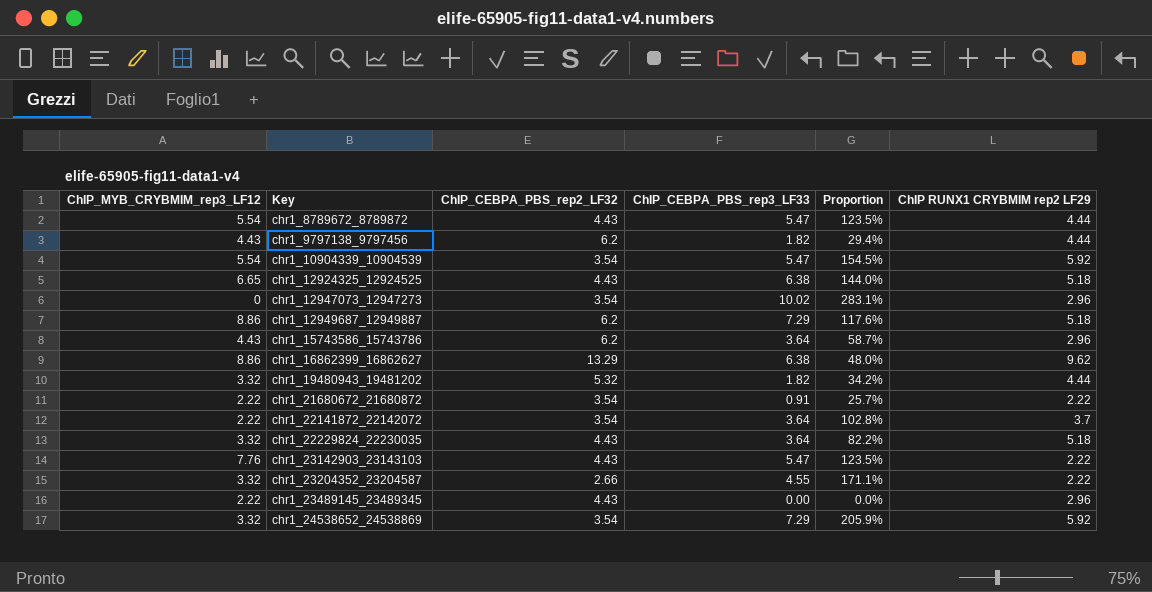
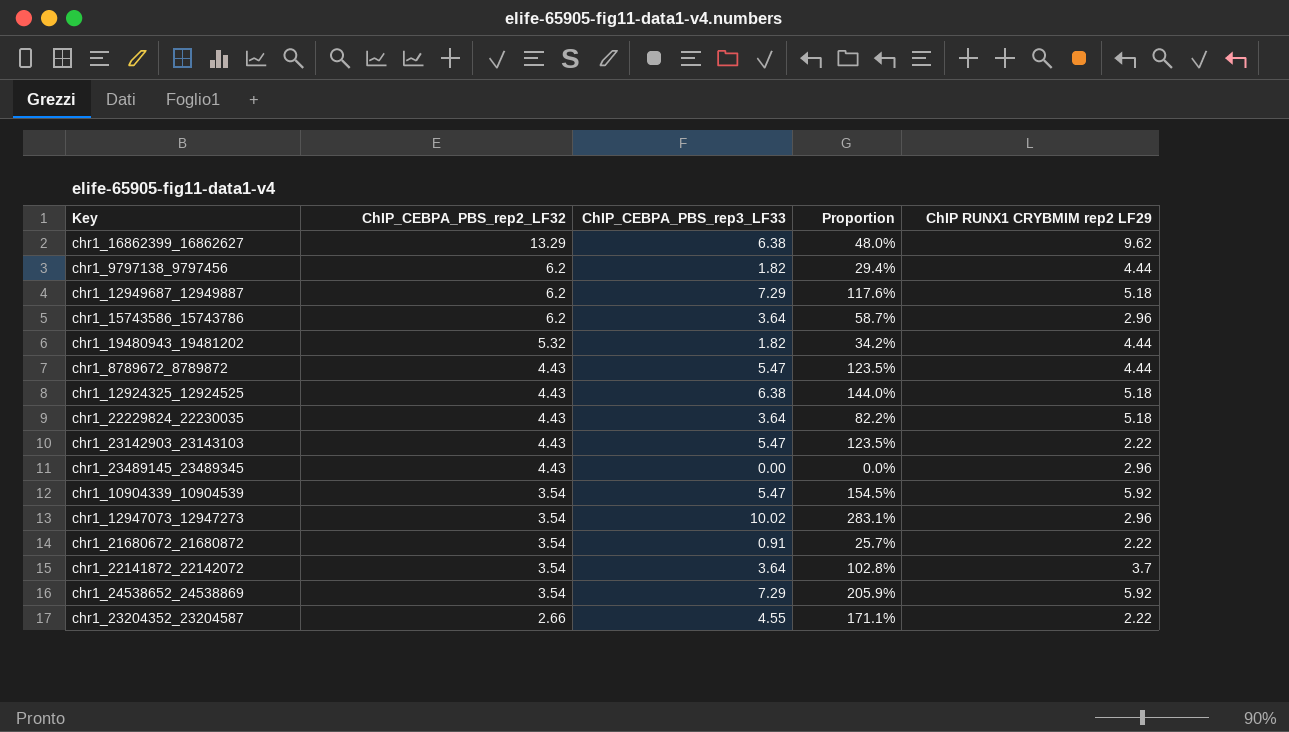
row order: Key ascending -> ChIP_CEBPA_PBS_rep2_LF32 descending
column ChIP_MYB_CRYBMIM_rep3_LF12 | position: 1 -> none

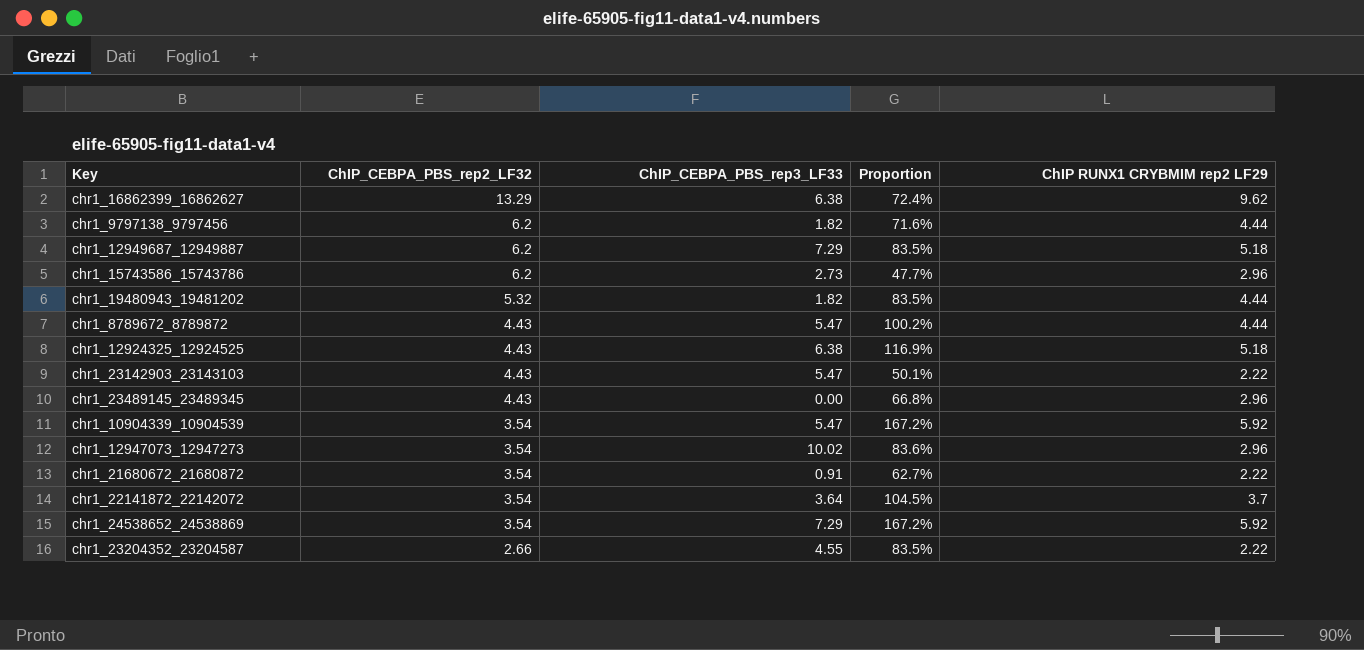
column Proportion | formula: [ChIP_CEBPA_PBS_rep3_LF33] / [ChIP_CEBPA_PBS_rep2_LF32] -> [ChIP RUNX1 CRYBMIM rep2 LF29] / [ChIP_CEBPA_PBS_rep2_LF32]
row chr1_22229824_22230035: 4.43 | 3.64 | 82.2% | 5.18 -> none
chr1_15743586_15743786 | ChIP_CEBPA_PBS_rep3_LF33: 3.64 -> 2.73

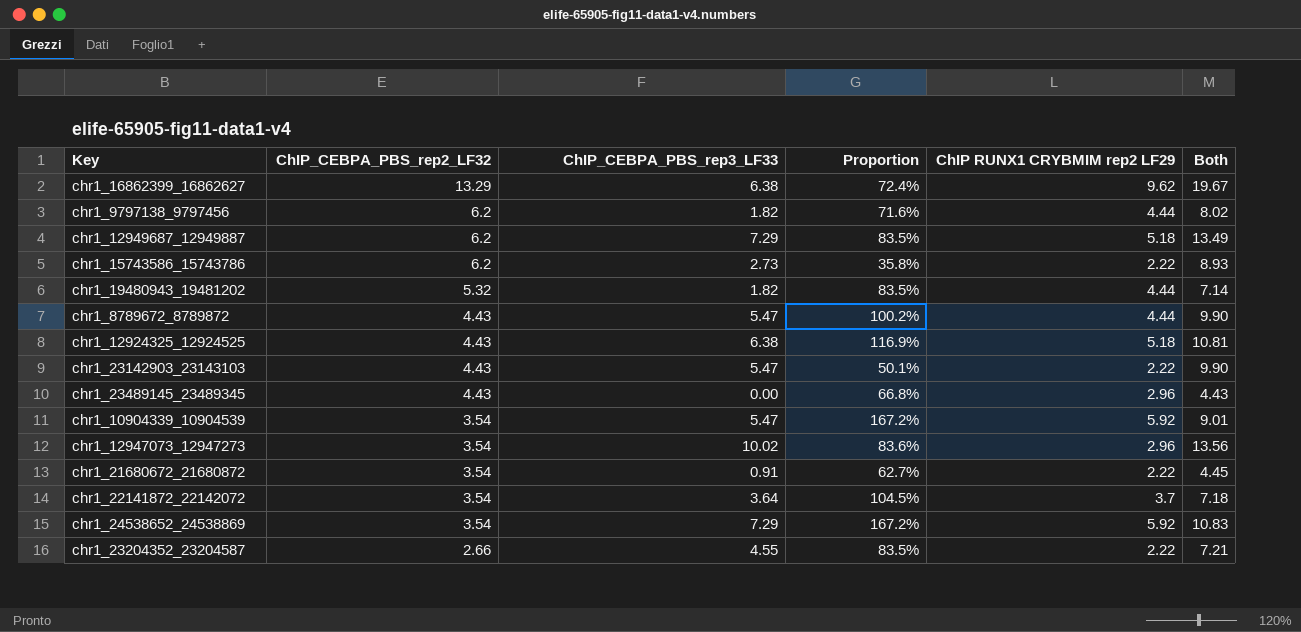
column Both | formula: none -> [ChIP_CEBPA_PBS_rep2_LF32] + [ChIP_CEBPA_PBS_rep3_LF33]
chr1_15743586_15743786 | Proportion: 47.7% -> 35.8%
chr1_15743586_15743786 | ChIP RUNX1 CRYBMIM rep2 LF29: 2.96 -> 2.22

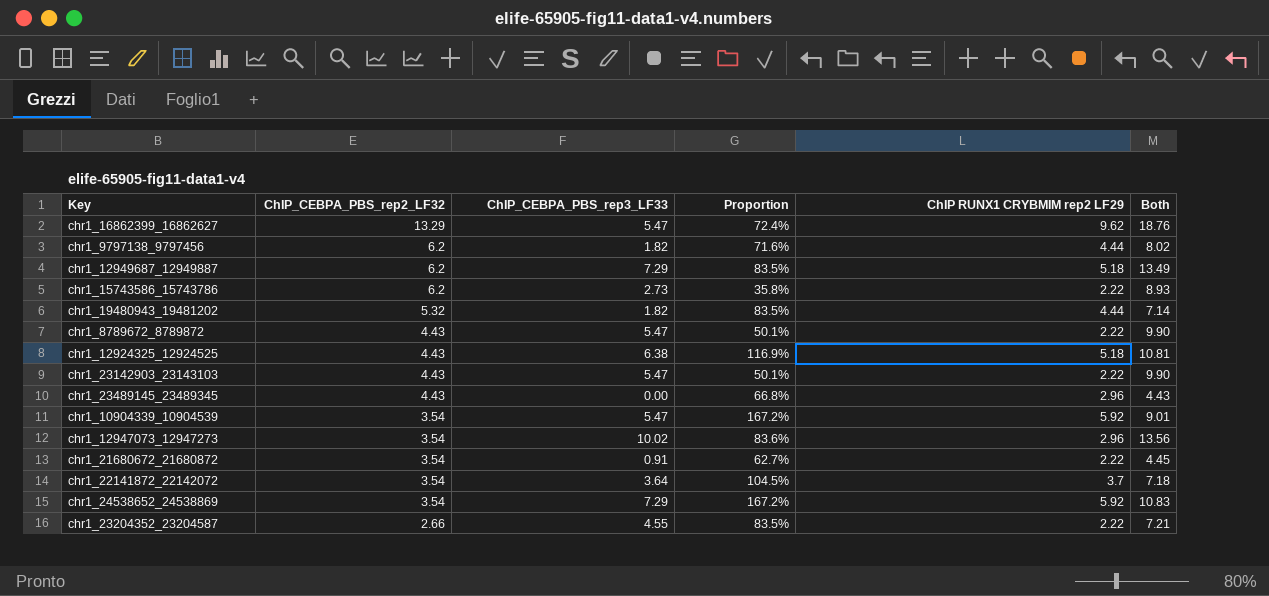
chr1_16862399_16862627 | ChIP_CEBPA_PBS_rep3_LF33: 6.38 -> 5.47
chr1_16862399_16862627 | Both: 19.67 -> 18.76
chr1_8789672_8789872 | Proportion: 100.2% -> 50.1%
chr1_8789672_8789872 | ChIP RUNX1 CRYBMIM rep2 LF29: 4.44 -> 2.22

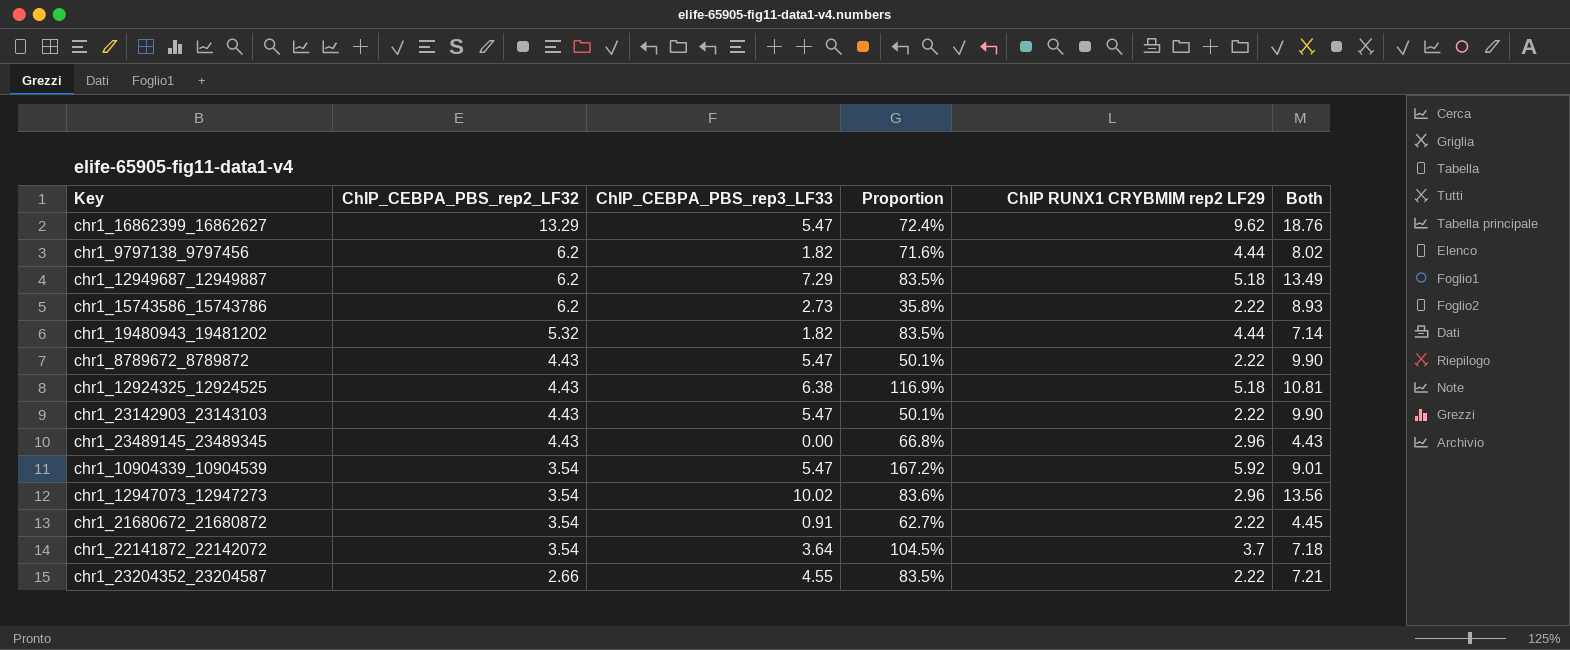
row chr1_24538652_24538869: 3.54 | 7.29 | 167.2% | 5.92 | 10.83 -> none

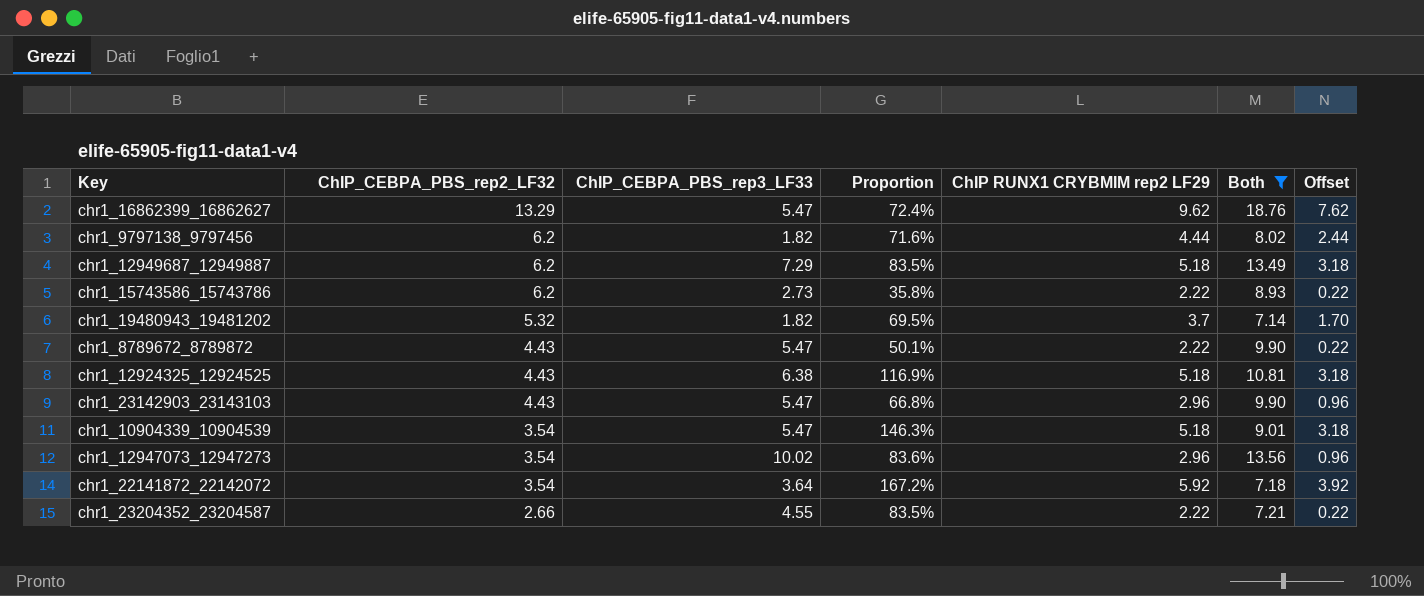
filter: none -> Both >= 7.14
column Offset | formula: none -> [ChIP RUNX1 CRYBMIM rep2 LF29] - 2
chr1_19480943_19481202 | Proportion: 83.5% -> 69.5%
chr1_19480943_19481202 | ChIP RUNX1 CRYBMIM rep2 LF29: 4.44 -> 3.7
chr1_23142903_23143103 | Proportion: 50.1% -> 66.8%
chr1_23142903_23143103 | ChIP RUNX1 CRYBMIM rep2 LF29: 2.22 -> 2.96
chr1_10904339_10904539 | Proportion: 167.2% -> 146.3%
chr1_10904339_10904539 | ChIP RUNX1 CRYBMIM rep2 LF29: 5.92 -> 5.18
chr1_22141872_22142072 | Proportion: 104.5% -> 167.2%
chr1_22141872_22142072 | ChIP RUNX1 CRYBMIM rep2 LF29: 3.7 -> 5.92

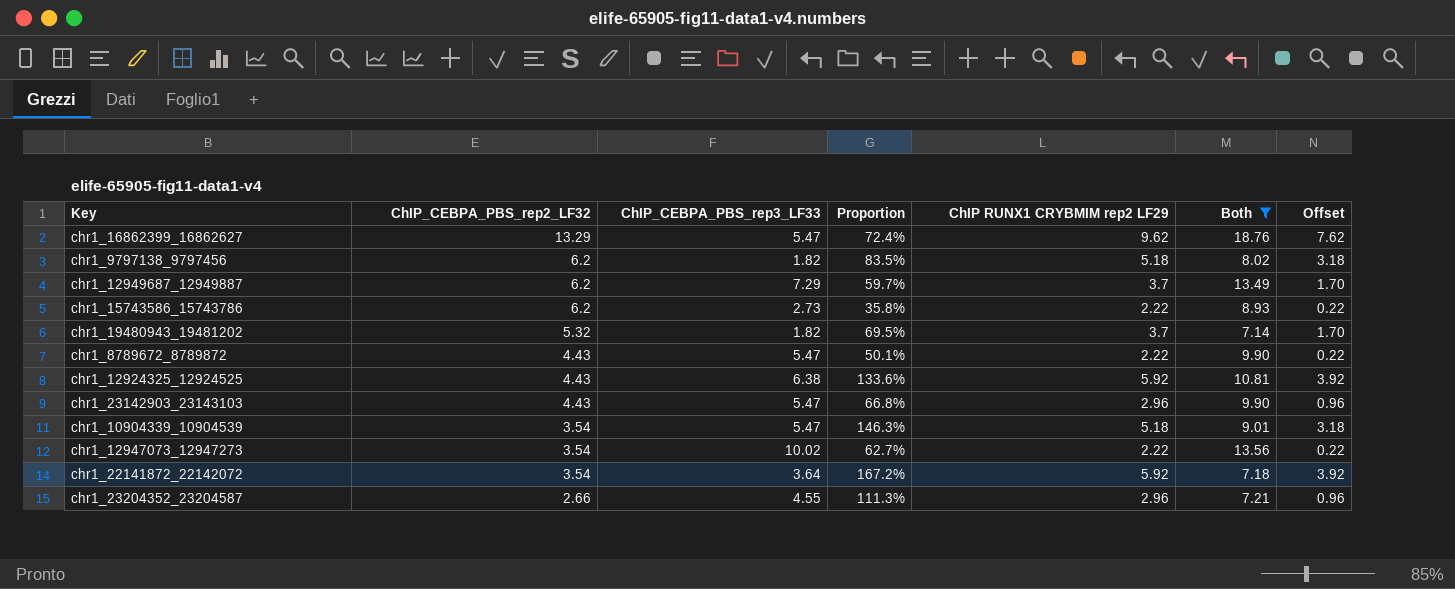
chr1_9797138_9797456 | Proportion: 71.6% -> 83.5%
chr1_9797138_9797456 | ChIP RUNX1 CRYBMIM rep2 LF29: 4.44 -> 5.18
chr1_9797138_9797456 | Offset: 2.44 -> 3.18
chr1_12949687_12949887 | Proportion: 83.5% -> 59.7%
chr1_12949687_12949887 | ChIP RUNX1 CRYBMIM rep2 LF29: 5.18 -> 3.7
chr1_12949687_12949887 | Offset: 3.18 -> 1.70
chr1_12924325_12924525 | Proportion: 116.9% -> 133.6%
chr1_12924325_12924525 | ChIP RUNX1 CRYBMIM rep2 LF29: 5.18 -> 5.92
chr1_12924325_12924525 | Offset: 3.18 -> 3.92
chr1_12947073_12947273 | Proportion: 83.6% -> 62.7%
chr1_12947073_12947273 | ChIP RUNX1 CRYBMIM rep2 LF29: 2.96 -> 2.22
chr1_12947073_12947273 | Offset: 0.96 -> 0.22
chr1_23204352_23204587 | Proportion: 83.5% -> 111.3%
chr1_23204352_23204587 | ChIP RUNX1 CRYBMIM rep2 LF29: 2.22 -> 2.96
chr1_23204352_23204587 | Offset: 0.22 -> 0.96

